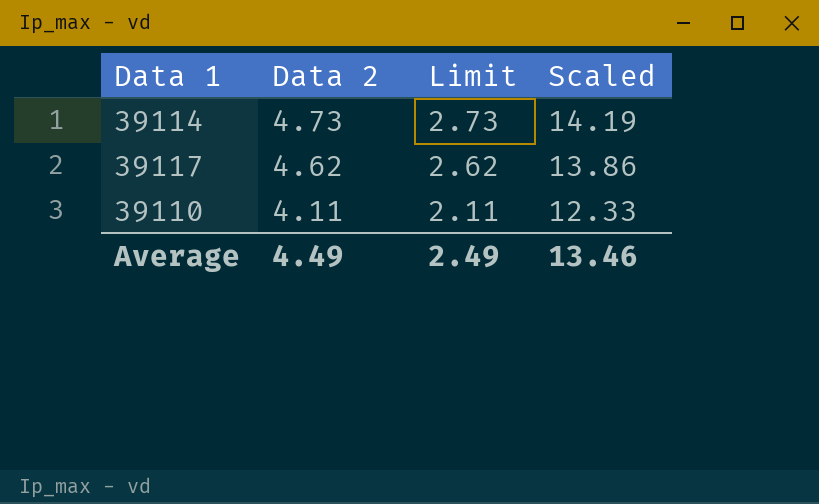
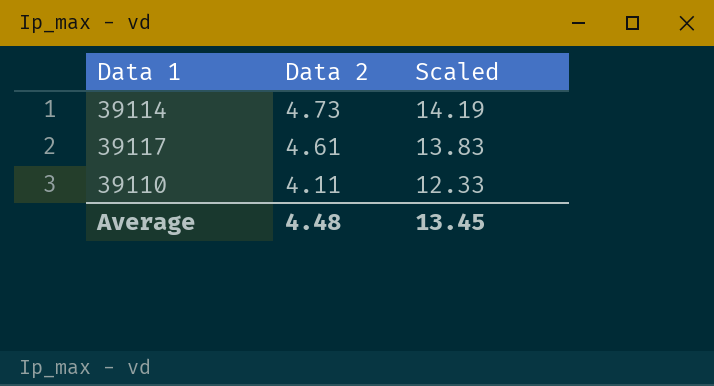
column Limit | formula: [Data 2] - 2 -> none
39117 | Data 2: 4.62 -> 4.61
39117 | Scaled: 13.86 -> 13.83
Average | Data 2: 4.49 -> 4.48
Average | Scaled: 13.46 -> 13.45

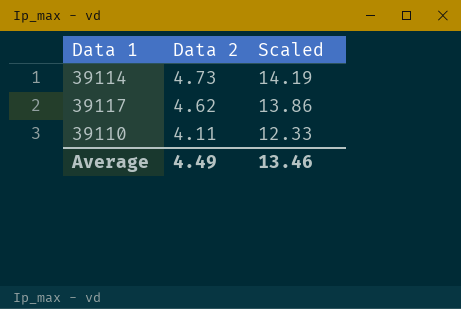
39117 | Data 2: 4.61 -> 4.62
39117 | Scaled: 13.83 -> 13.86
Average | Data 2: 4.48 -> 4.49
Average | Scaled: 13.45 -> 13.46

